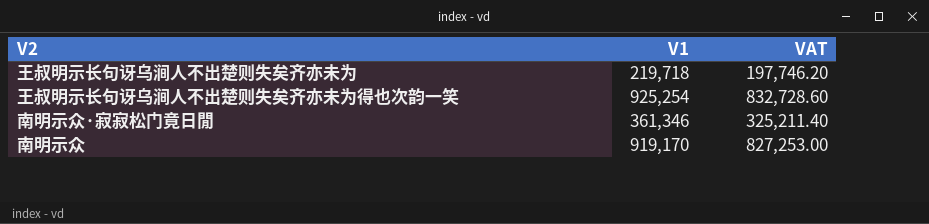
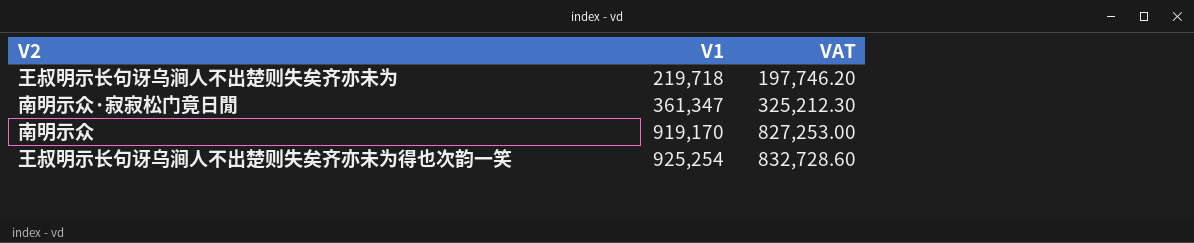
row order: none -> V1 ascending
南明示众·寂寂松门竟日閒 | V1: 361,346 -> 361,347
南明示众·寂寂松门竟日閒 | VAT: 325,211.40 -> 325,212.30

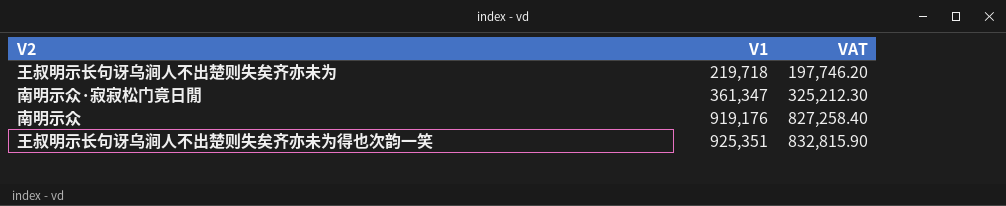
南明示众 | V1: 919,170 -> 919,176
南明示众 | VAT: 827,253.00 -> 827,258.40
王叔明示长句讶乌涧人不出楚则失矣齐亦未为得也次韵一笑 | V1: 925,254 -> 925,351
王叔明示长句讶乌涧人不出楚则失矣齐亦未为得也次韵一笑 | VAT: 832,728.60 -> 832,815.90

